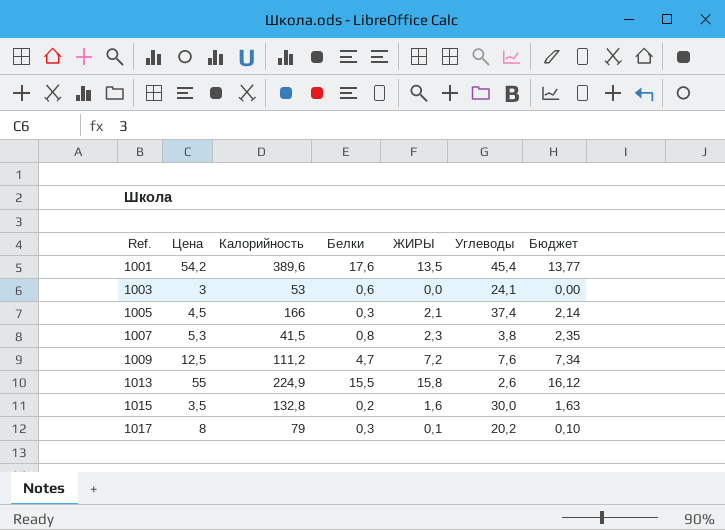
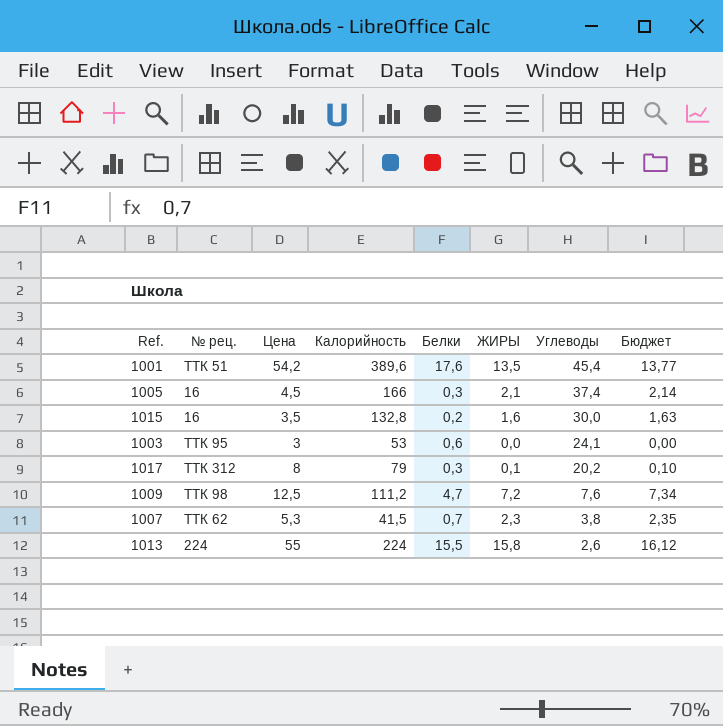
row order: Ref. ascending -> Углеводы descending
column № рец. | position: none -> 2
1007 | Белки: 0,8 -> 0,7
1013 | Калорийность: 224,9 -> 224

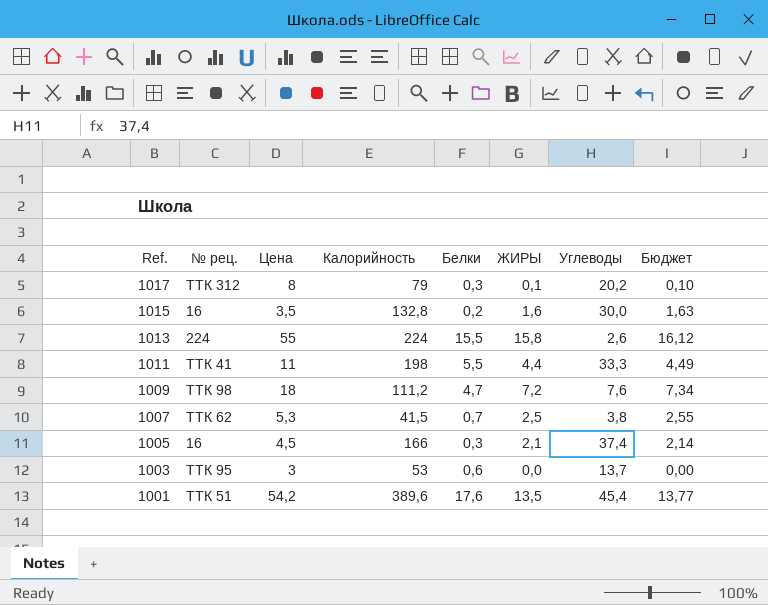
row order: Углеводы descending -> Ref. descending
row 1011: none -> ТТК 41 | 11 | 198 | 5,5 | 4,4 | 33,3 | 4,49
1009 | Цена: 12,5 -> 18
1007 | ЖИРЫ: 2,3 -> 2,5
1007 | Бюджет: 2,35 -> 2,55
1003 | Углеводы: 24,1 -> 13,7

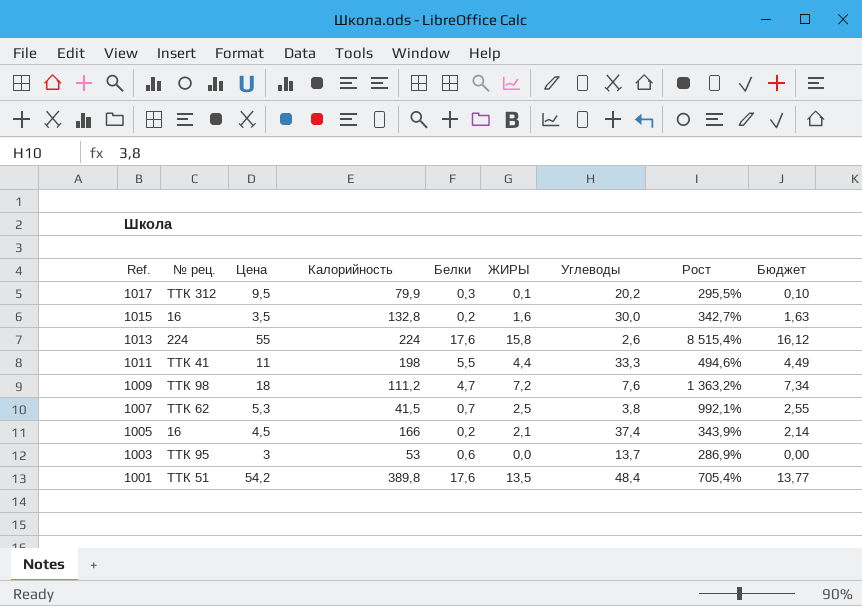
column Рост | formula: none -> ([Калорийность] - [Углеводы]) / [Углеводы]
1017 | Цена: 8 -> 9,5
1017 | Калорийность: 79 -> 79,9
1013 | Белки: 15,5 -> 17,6
1005 | Белки: 0,3 -> 0,2
1001 | Калорийность: 389,6 -> 389,8
1001 | Углеводы: 45,4 -> 48,4

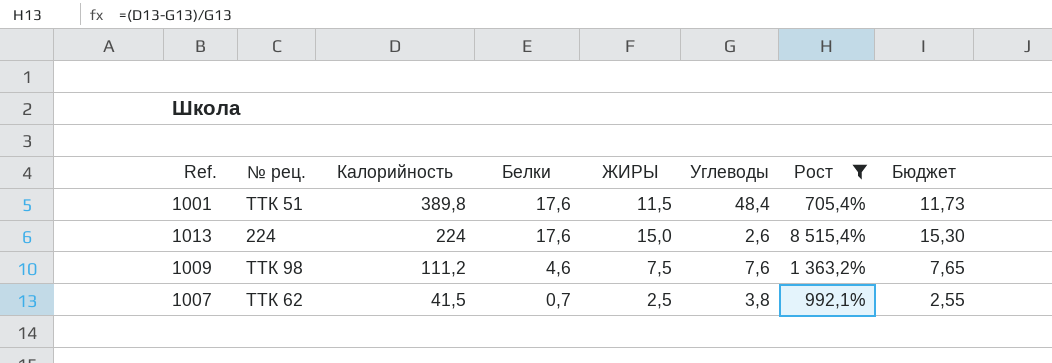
filter: none -> Рост >= 705,4%
row order: Ref. descending -> Калорийность descending
column Цена | position: 3 -> none
1001 | ЖИРЫ: 13,5 -> 11,5
1001 | Бюджет: 13,77 -> 11,73
1013 | ЖИРЫ: 15,8 -> 15,0
1013 | Бюджет: 16,12 -> 15,30
1009 | Белки: 4,7 -> 4,6
1009 | ЖИРЫ: 7,2 -> 7,5
1009 | Бюджет: 7,34 -> 7,65

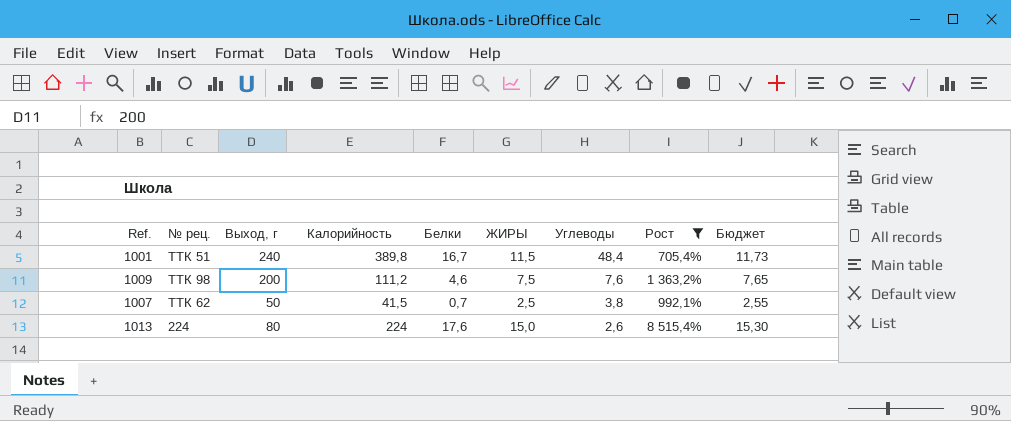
row order: Калорийность descending -> Углеводы descending
column Выход, г | position: none -> 3
1001 | Белки: 17,6 -> 16,7

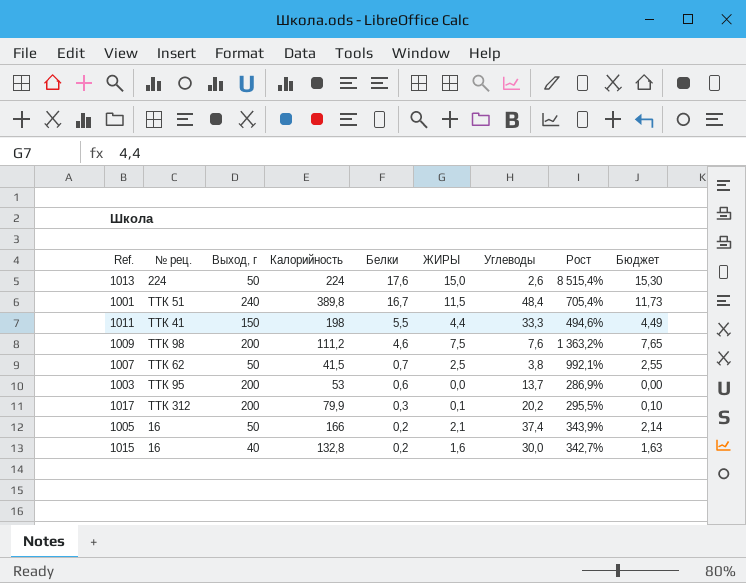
filter: Рост >= 705,4% -> none
row order: Углеводы descending -> Белки descending
1013 | Выход, г: 80 -> 50

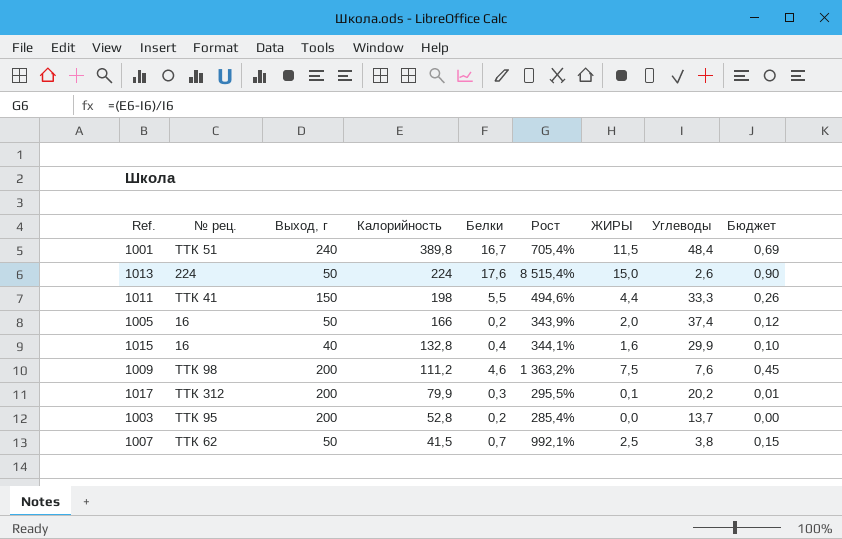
row order: Белки descending -> Калорийность descending
column Рост | position: 8 -> 6
column Бюджет | formula: [ЖИРЫ] * 1,02 -> [ЖИРЫ] * 0,06
1005 | ЖИРЫ: 2,1 -> 2,0
1015 | Белки: 0,2 -> 0,4
1015 | Рост: 342,7% -> 344,1%
1015 | Углеводы: 30,0 -> 29,9
1003 | Калорийность: 53 -> 52,8
1003 | Белки: 0,6 -> 0,2
1003 | Рост: 286,9% -> 285,4%

